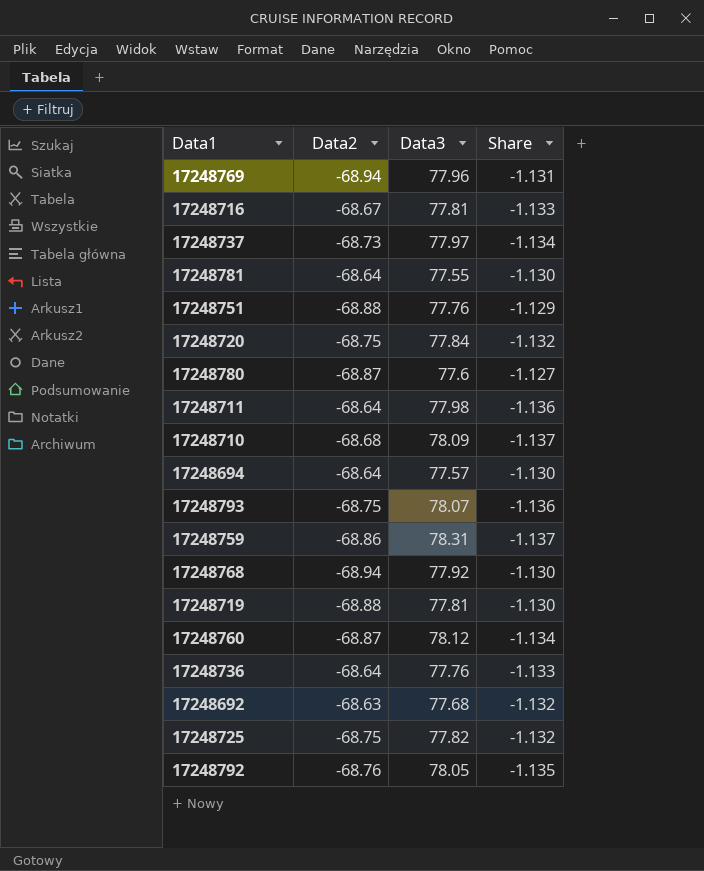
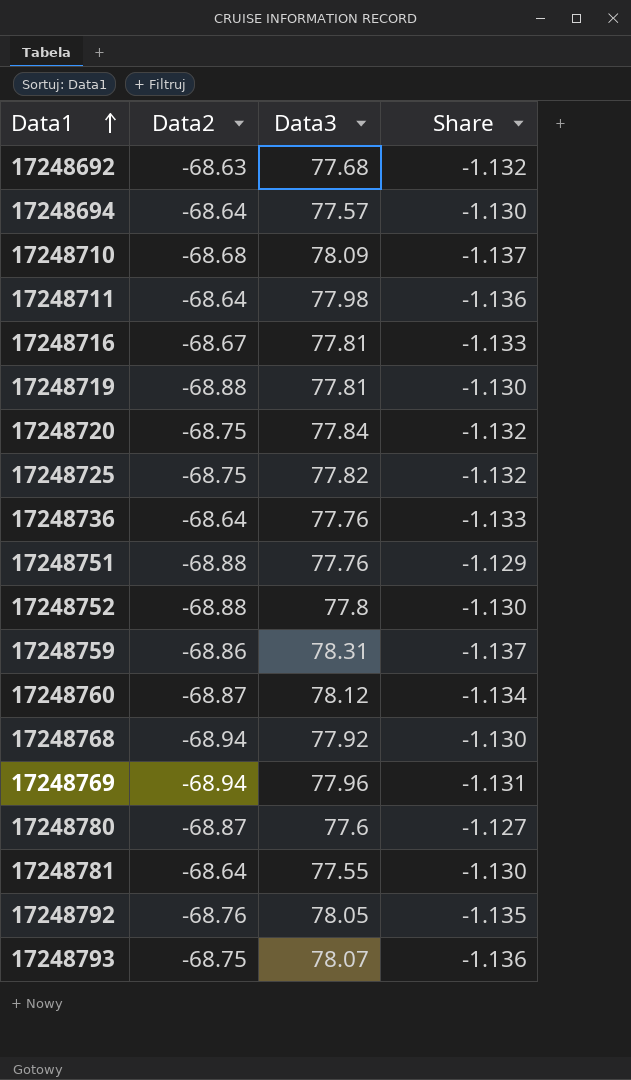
row order: none -> Data1 ascending
row 17248737: -68.73 | 77.97 | -1.134 -> none
row 17248752: none -> -68.88 | 77.8 | -1.130

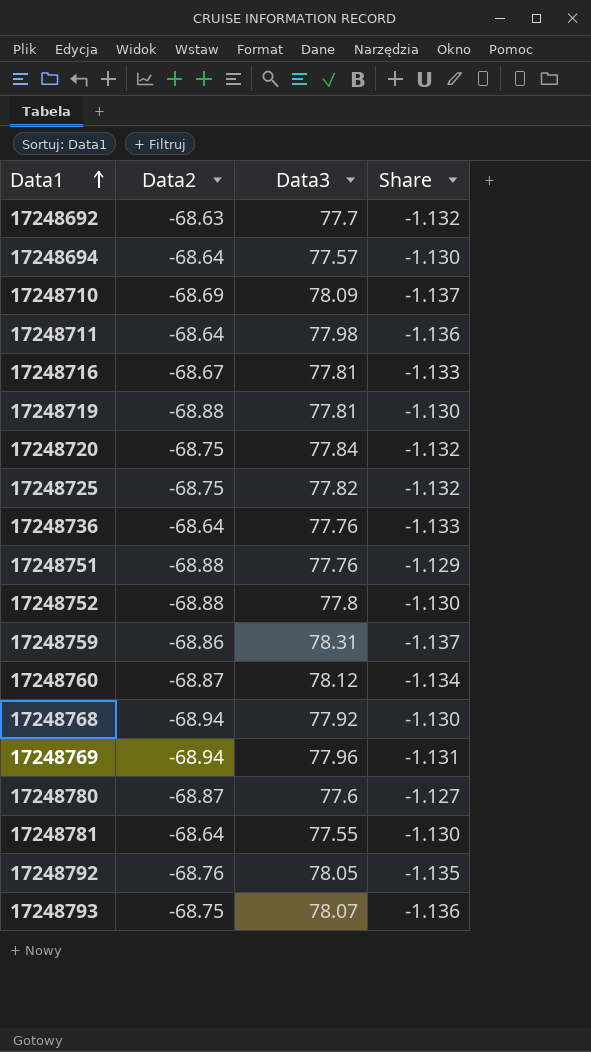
17248692 | Data3: 77.68 -> 77.7
17248710 | Data2: -68.68 -> -68.69

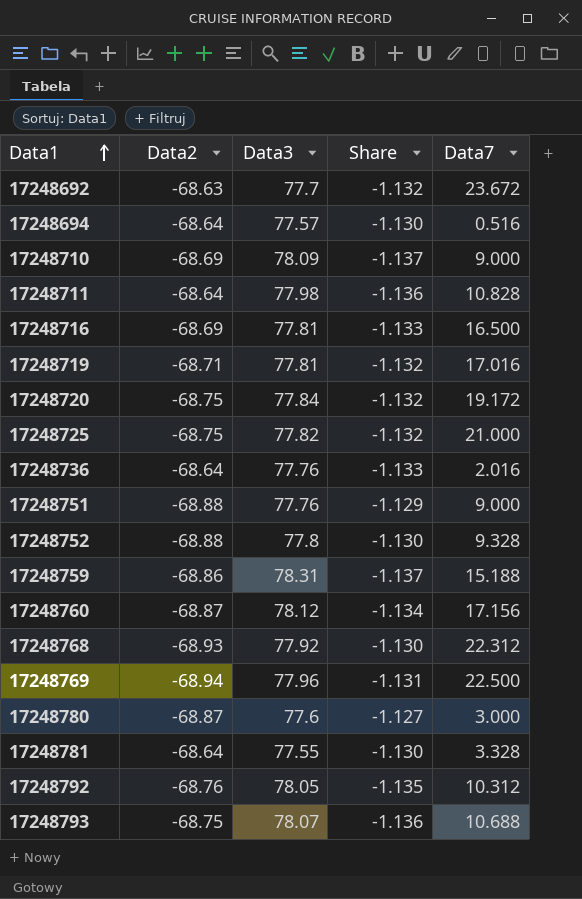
column Data7 | position: none -> 5
17248716 | Data2: -68.67 -> -68.69
17248719 | Data2: -68.88 -> -68.71
17248719 | Share: -1.130 -> -1.132
17248768 | Data2: -68.94 -> -68.93

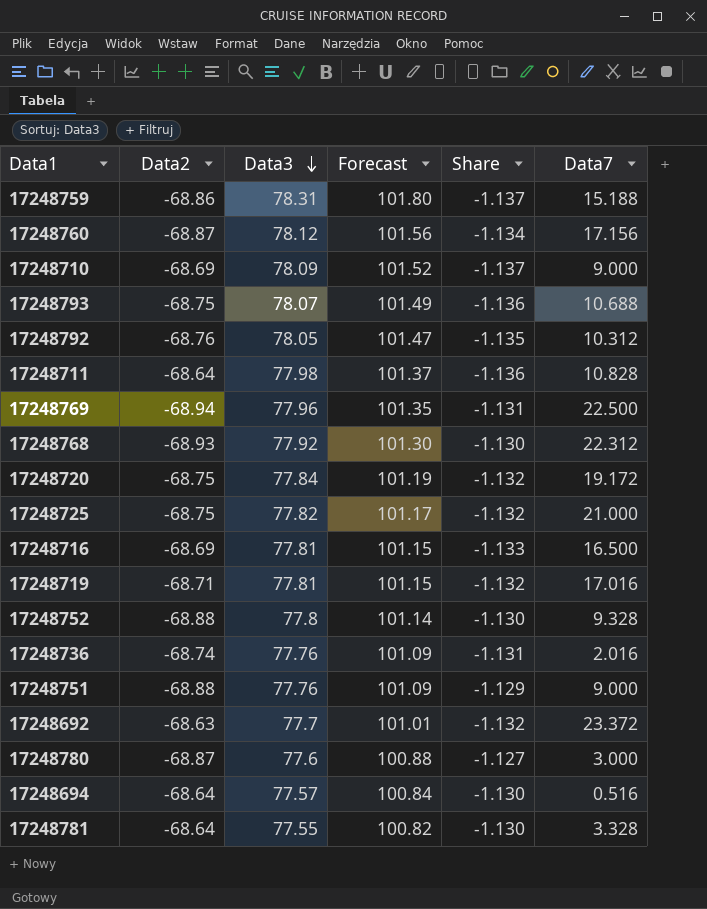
row order: Data1 ascending -> Data3 descending
column Forecast | formula: none -> [Data3] * 1.3
17248736 | Data2: -68.64 -> -68.74
17248736 | Share: -1.133 -> -1.131
17248692 | Data7: 23.672 -> 23.372

